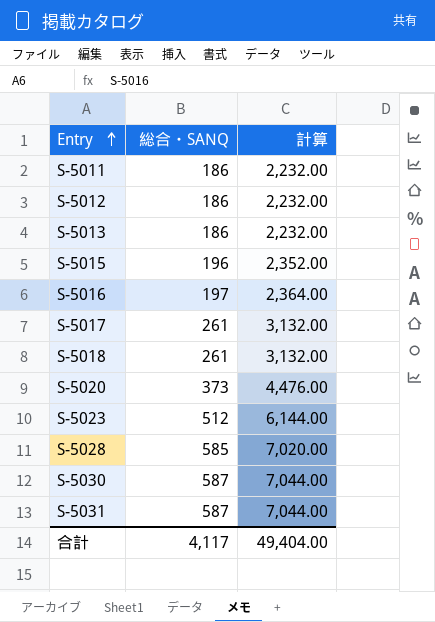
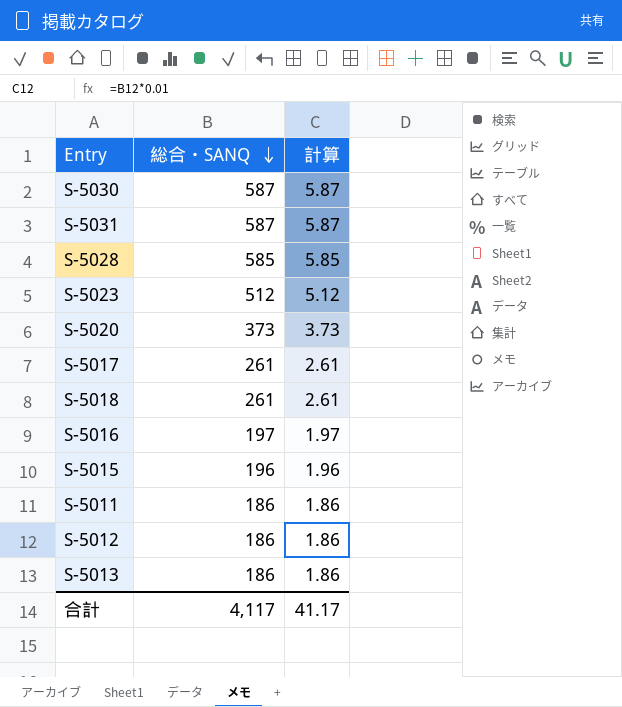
row order: Entry ascending -> 総合・SANQ descending
column 計算 | formula: [総合・SANQ] * 12 -> [総合・SANQ] * 0.01
合計 | 計算: 49,404.00 -> 41.17

